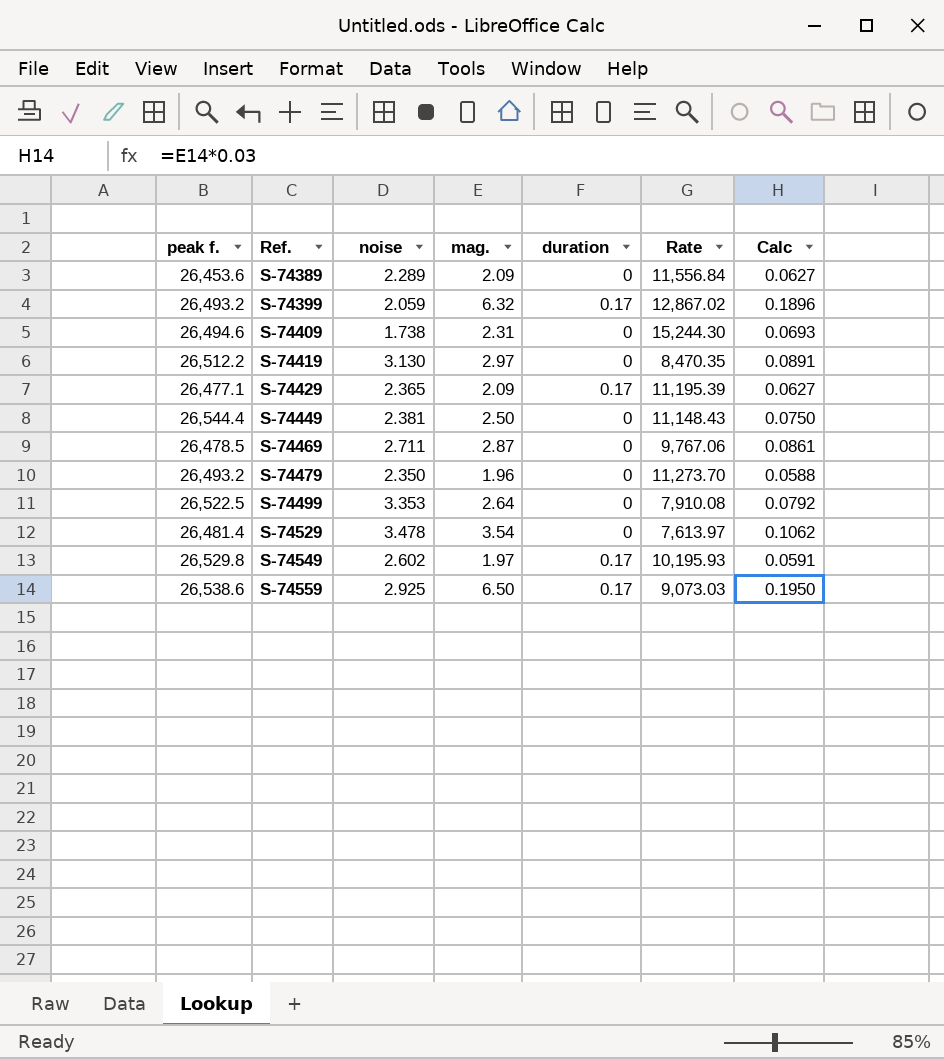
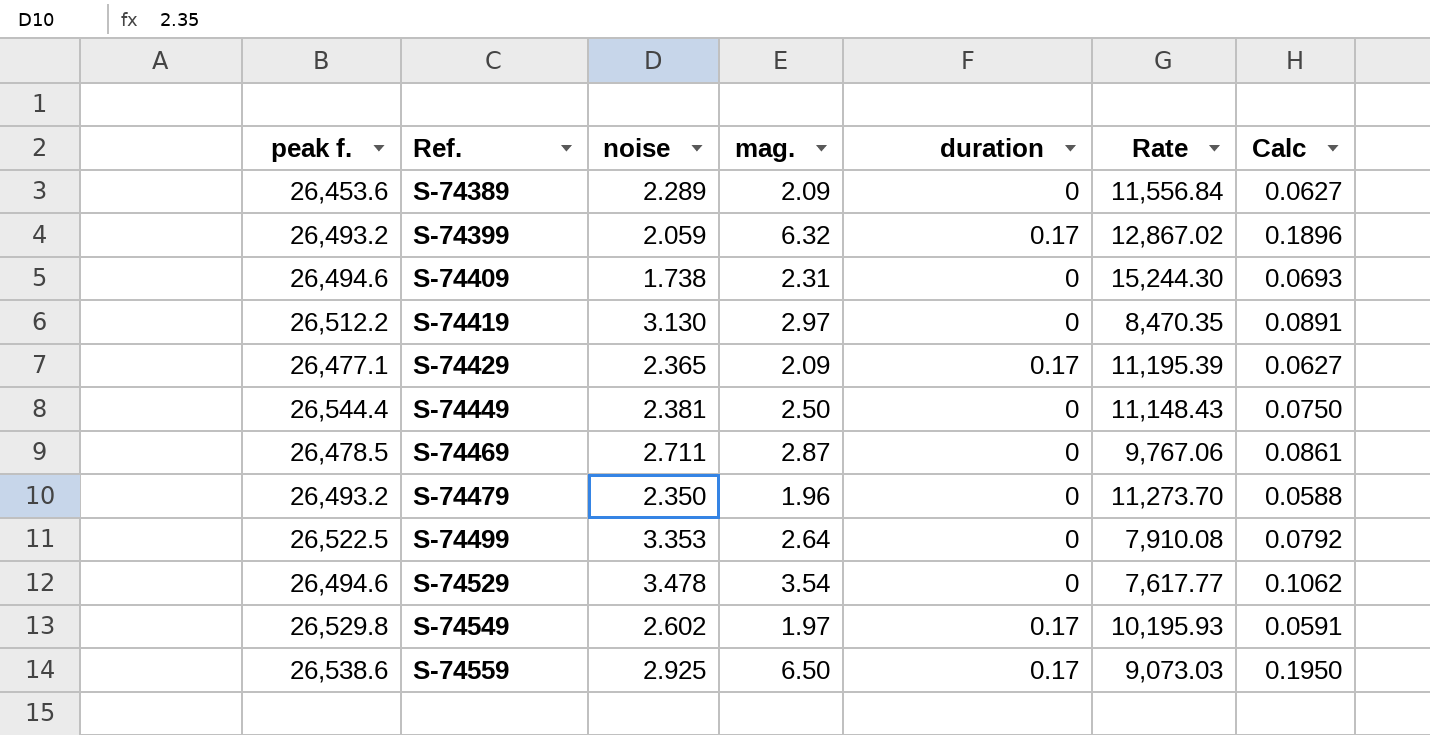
S-74529 | peak f.: 26,481.4 -> 26,494.6
S-74529 | Rate: 7,613.97 -> 7,617.77

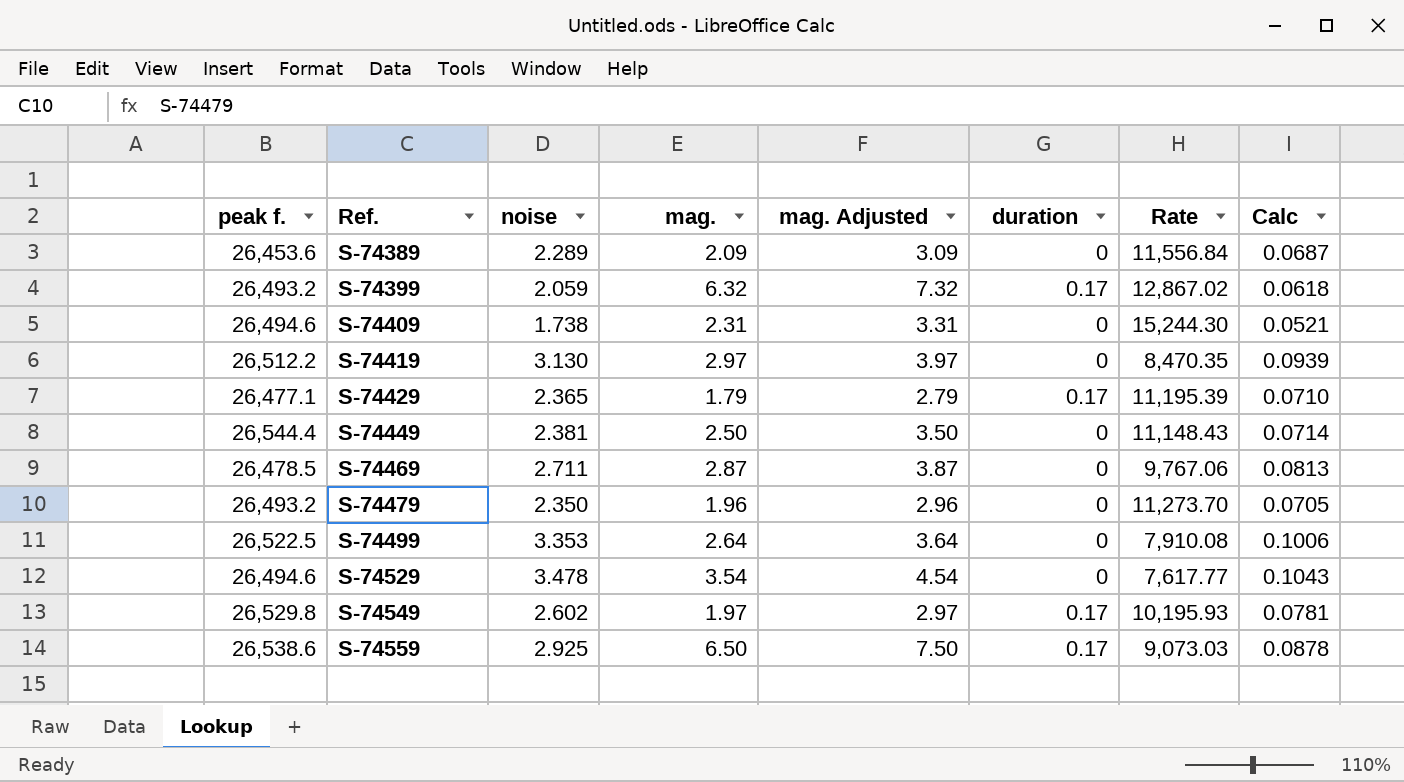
column mag. Adjusted | formula: none -> [mag.] + 1
column Calc | formula: [mag.] * 0.03 -> [noise] * 0.03
S-74429 | mag.: 2.09 -> 1.79

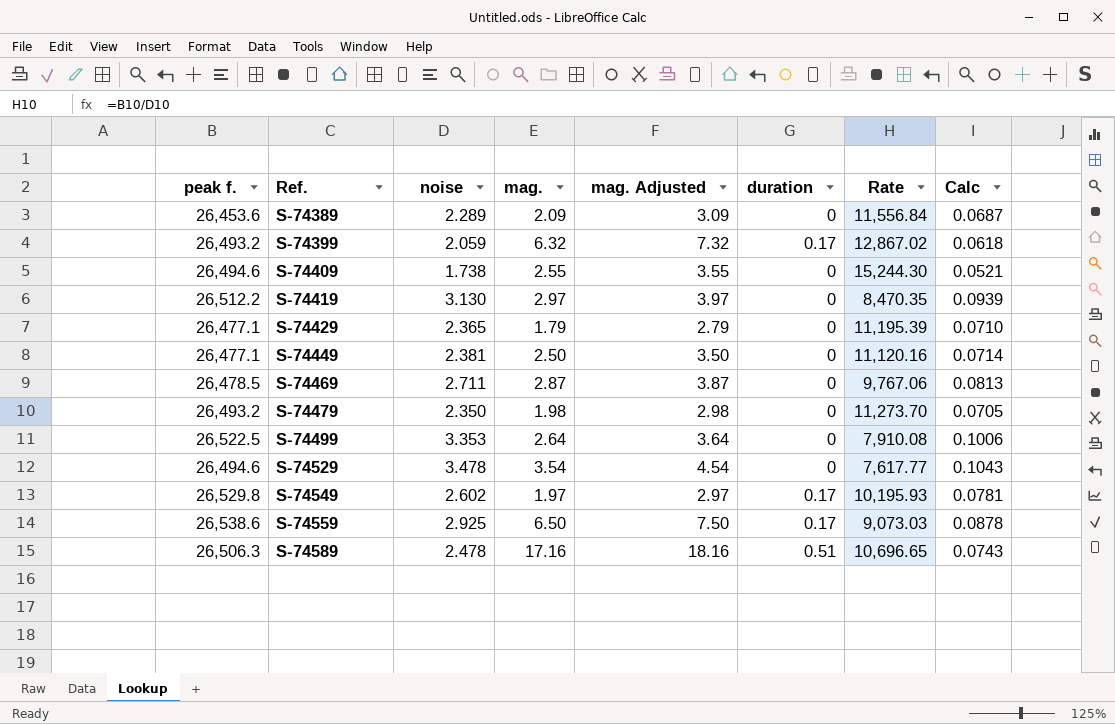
S-74409 | mag.: 2.31 -> 2.55
S-74409 | mag. Adjusted: 3.31 -> 3.55
S-74429 | duration: 0.17 -> 0
S-74449 | peak f.: 26,544.4 -> 26,477.1
S-74449 | Rate: 11,148.43 -> 11,120.16
S-74479 | mag.: 1.96 -> 1.98
S-74479 | mag. Adjusted: 2.96 -> 2.98
row S-74589: none -> 26,506.3 | 2.478 | 17.16 | 18.16 | 0.51 | 10,696.65 | 0.0743

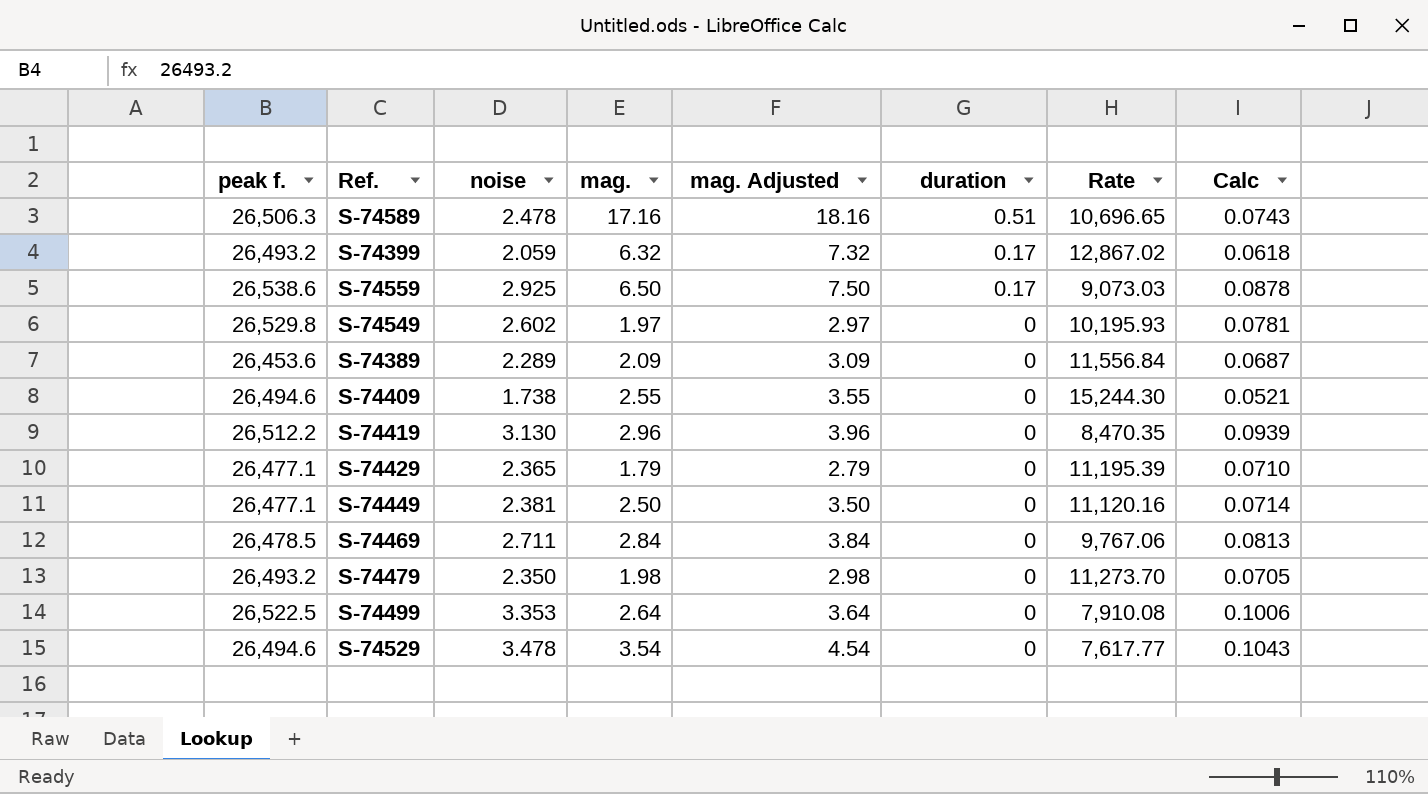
row order: Ref. ascending -> duration descending
S-74549 | duration: 0.17 -> 0
S-74419 | mag.: 2.97 -> 2.96
S-74419 | mag. Adjusted: 3.97 -> 3.96
S-74469 | mag.: 2.87 -> 2.84
S-74469 | mag. Adjusted: 3.87 -> 3.84

